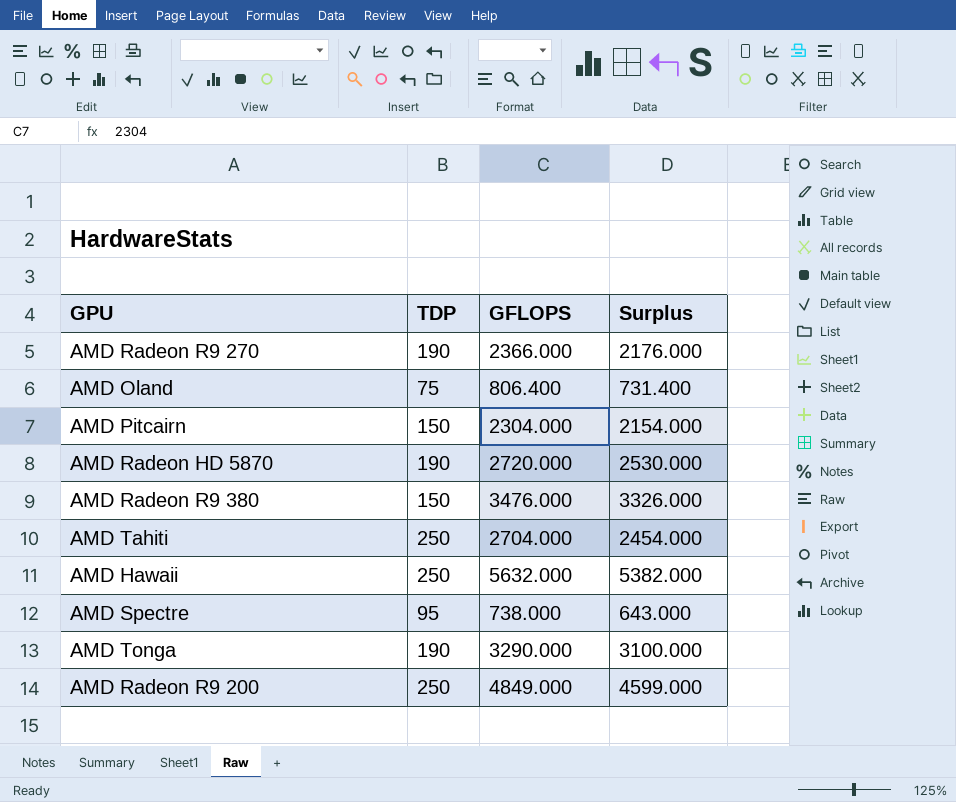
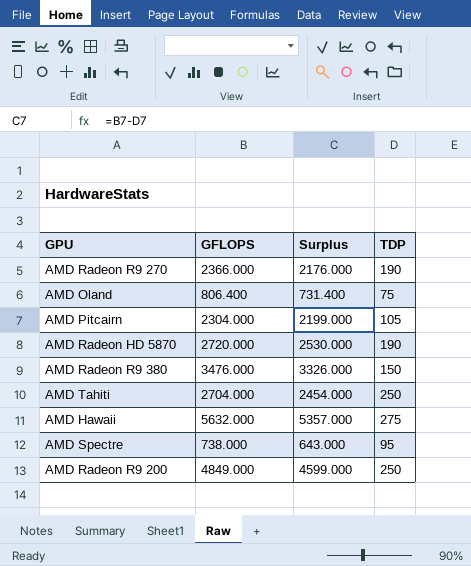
column TDP | position: 2 -> 4
row AMD Tonga: 190 | 3290.000 | 3100.000 -> none
AMD Pitcairn | Surplus: 2154.000 -> 2199.000
AMD Pitcairn | TDP: 150 -> 105
AMD Hawaii | Surplus: 5382.000 -> 5357.000
AMD Hawaii | TDP: 250 -> 275

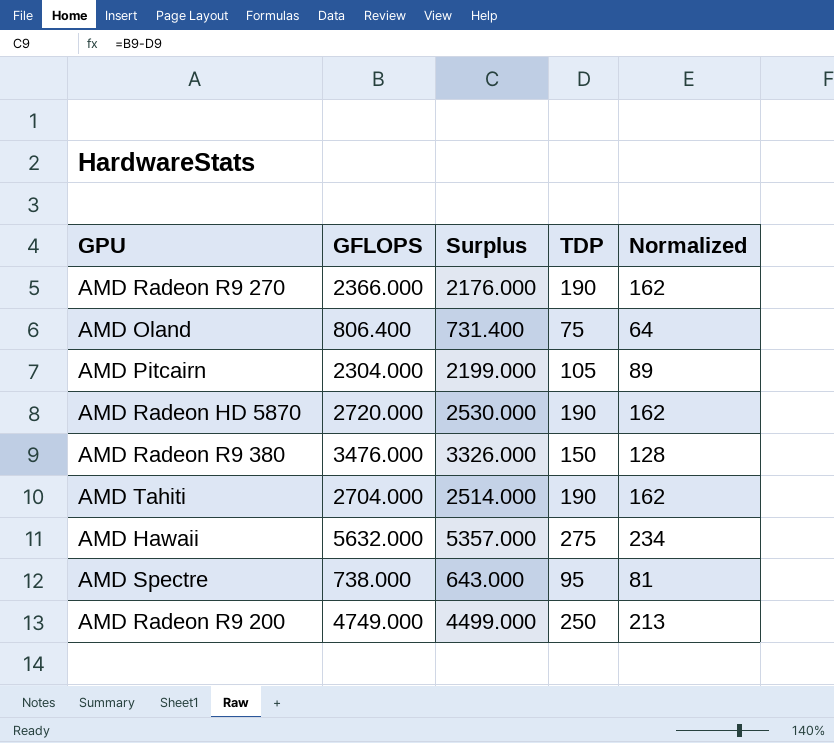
column Normalized | formula: none -> [TDP] * 0.85
AMD Tahiti | Surplus: 2454.000 -> 2514.000
AMD Tahiti | TDP: 250 -> 190
AMD Radeon R9 200 | GFLOPS: 4849.000 -> 4749.000
AMD Radeon R9 200 | Surplus: 4599.000 -> 4499.000

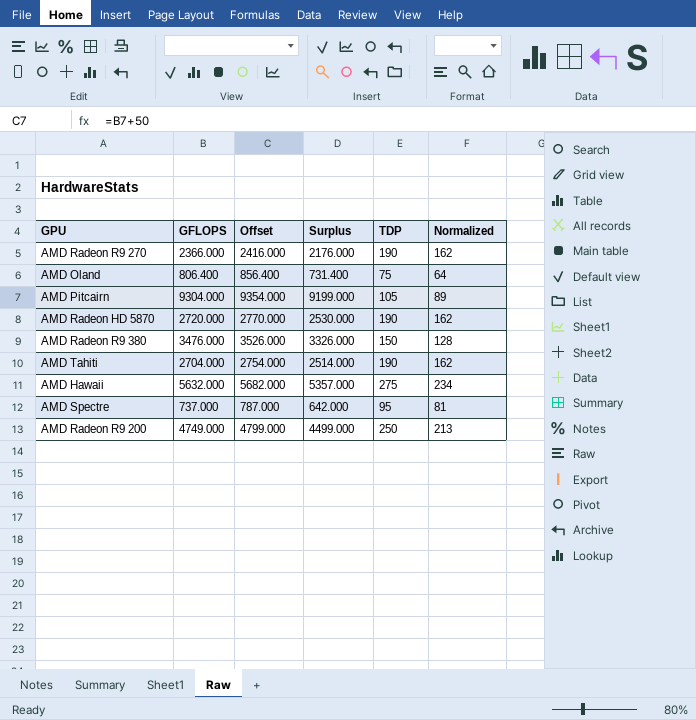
column Offset | formula: none -> [GFLOPS] + 50
AMD Pitcairn | GFLOPS: 2304.000 -> 9304.000
AMD Pitcairn | Surplus: 2199.000 -> 9199.000
AMD Spectre | GFLOPS: 738.000 -> 737.000
AMD Spectre | Surplus: 643.000 -> 642.000

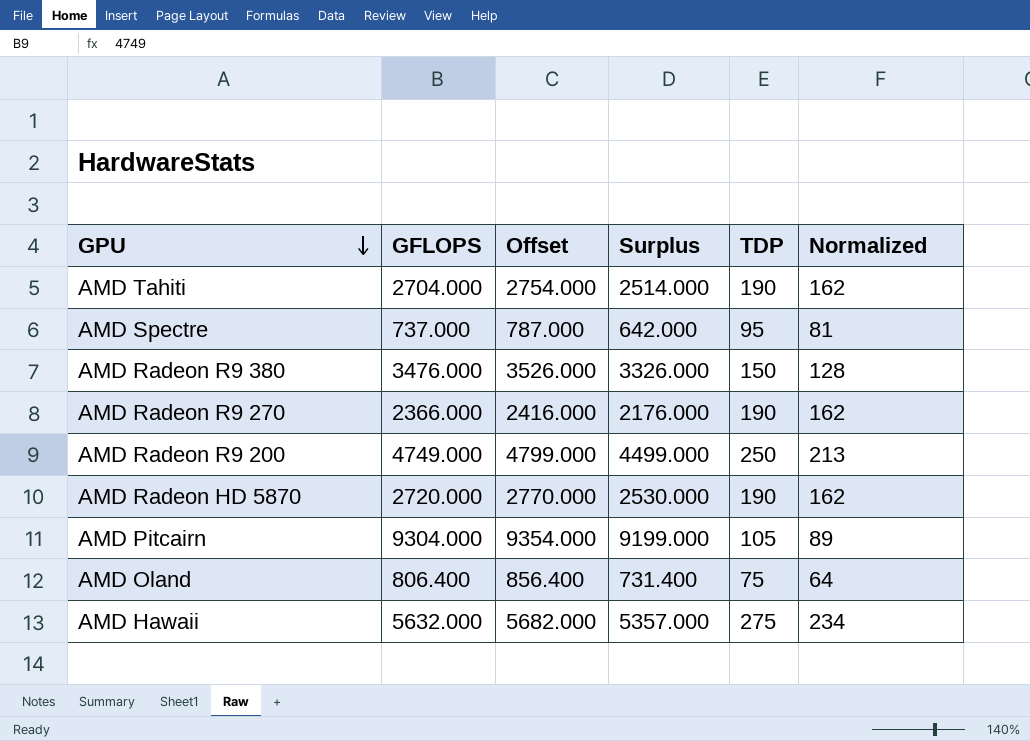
row order: none -> GPU descending

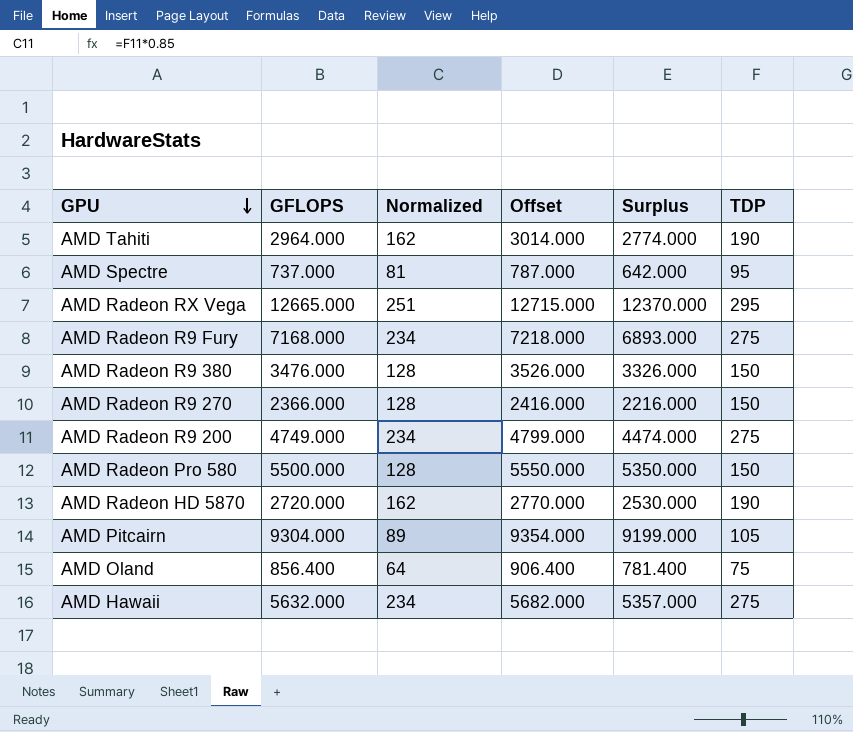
column Normalized | position: 6 -> 3
AMD Tahiti | GFLOPS: 2704.000 -> 2964.000
AMD Tahiti | Offset: 2754.000 -> 3014.000
AMD Tahiti | Surplus: 2514.000 -> 2774.000
row AMD Radeon RX Vega: none -> 12665.000 | 251 | 12715.000 | 12370.000 | 295
row AMD Radeon R9 Fury: none -> 7168.000 | 234 | 7218.000 | 6893.000 | 275
AMD Radeon R9 270 | Normalized: 162 -> 128
AMD Radeon R9 270 | Surplus: 2176.000 -> 2216.000
AMD Radeon R9 270 | TDP: 190 -> 150
AMD Radeon R9 200 | Normalized: 213 -> 234
AMD Radeon R9 200 | Surplus: 4499.000 -> 4474.000
AMD Radeon R9 200 | TDP: 250 -> 275
row AMD Radeon Pro 580: none -> 5500.000 | 128 | 5550.000 | 5350.000 | 150
AMD Oland | GFLOPS: 806.400 -> 856.400
AMD Oland | Offset: 856.400 -> 906.400
AMD Oland | Surplus: 731.400 -> 781.400

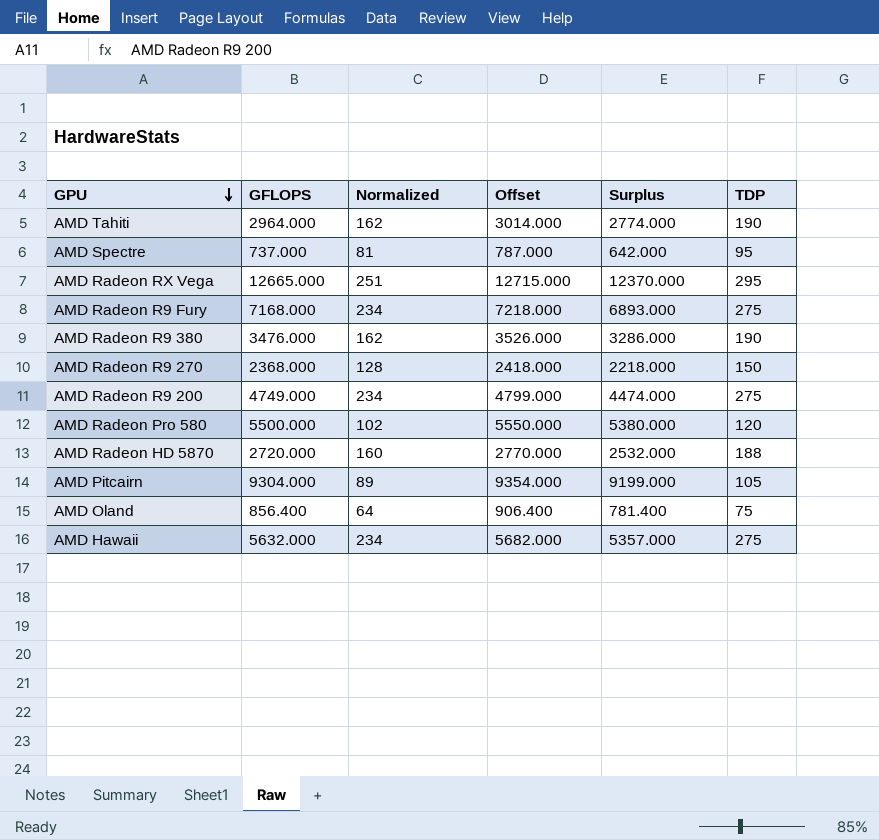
AMD Radeon R9 380 | Normalized: 128 -> 162
AMD Radeon R9 380 | Surplus: 3326.000 -> 3286.000
AMD Radeon R9 380 | TDP: 150 -> 190
AMD Radeon R9 270 | GFLOPS: 2366.000 -> 2368.000
AMD Radeon R9 270 | Offset: 2416.000 -> 2418.000
AMD Radeon R9 270 | Surplus: 2216.000 -> 2218.000
AMD Radeon Pro 580 | Normalized: 128 -> 102
AMD Radeon Pro 580 | Surplus: 5350.000 -> 5380.000
AMD Radeon Pro 580 | TDP: 150 -> 120
AMD Radeon HD 5870 | Normalized: 162 -> 160
AMD Radeon HD 5870 | Surplus: 2530.000 -> 2532.000
AMD Radeon HD 5870 | TDP: 190 -> 188

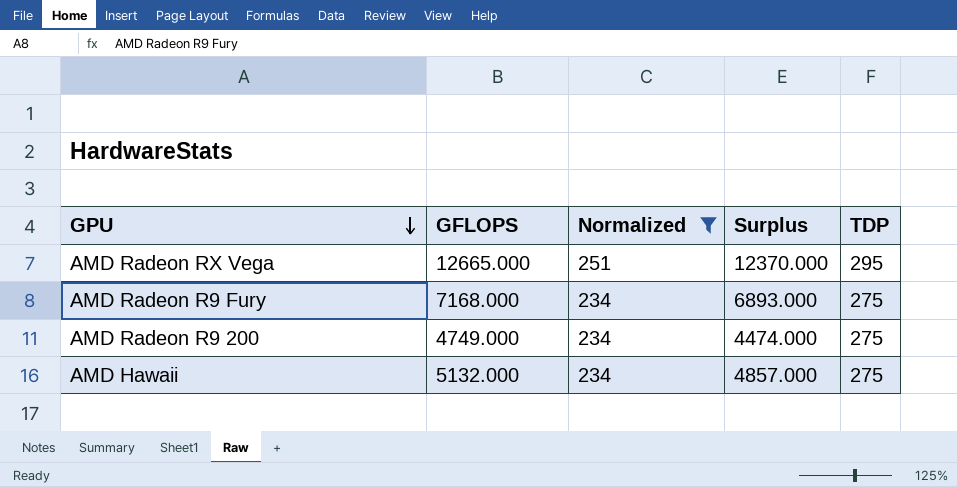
filter: none -> Normalized >= 234
column Offset | formula: [GFLOPS] + 50 -> none
AMD Hawaii | GFLOPS: 5632.000 -> 5132.000
AMD Hawaii | Surplus: 5357.000 -> 4857.000

